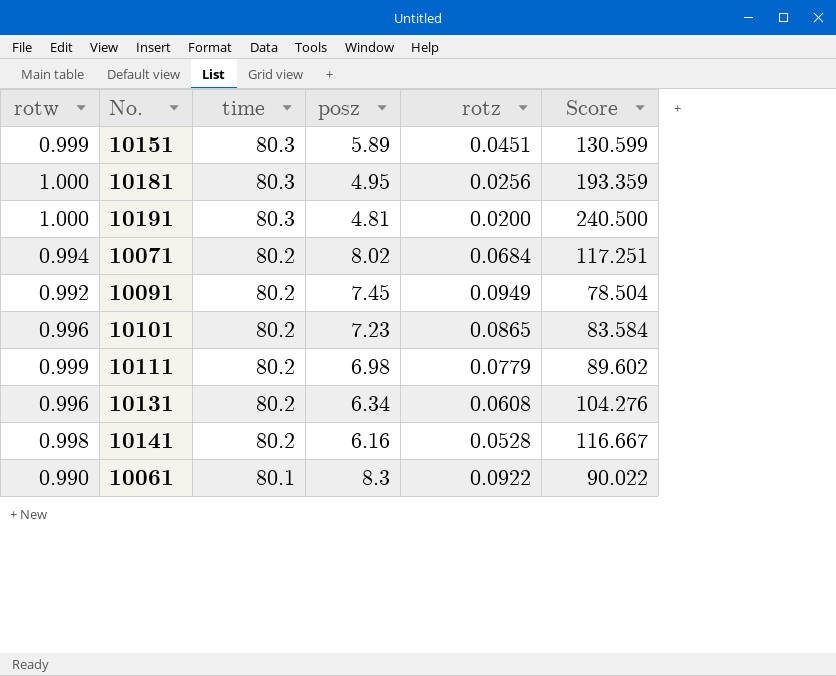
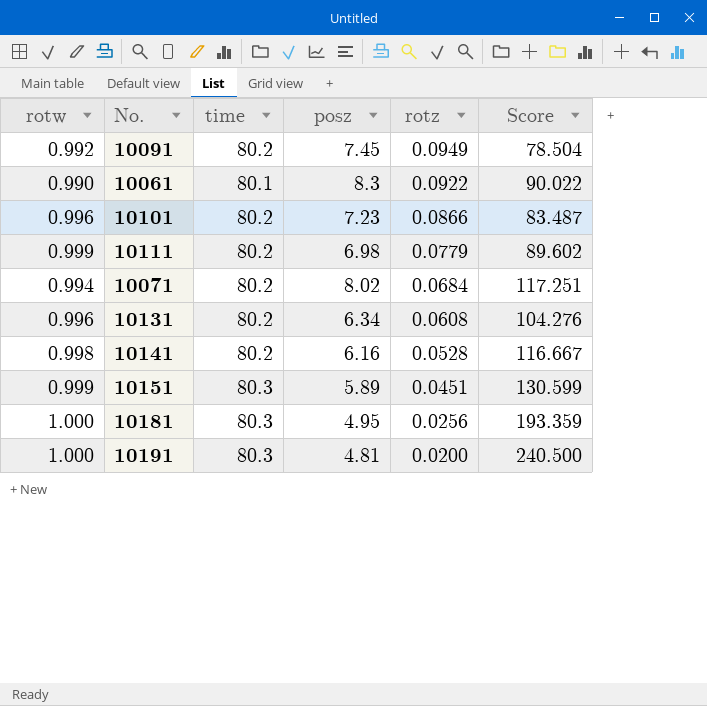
row order: time descending -> rotz descending
10101 | rotz: 0.0865 -> 0.0866
10101 | Score: 83.584 -> 83.487

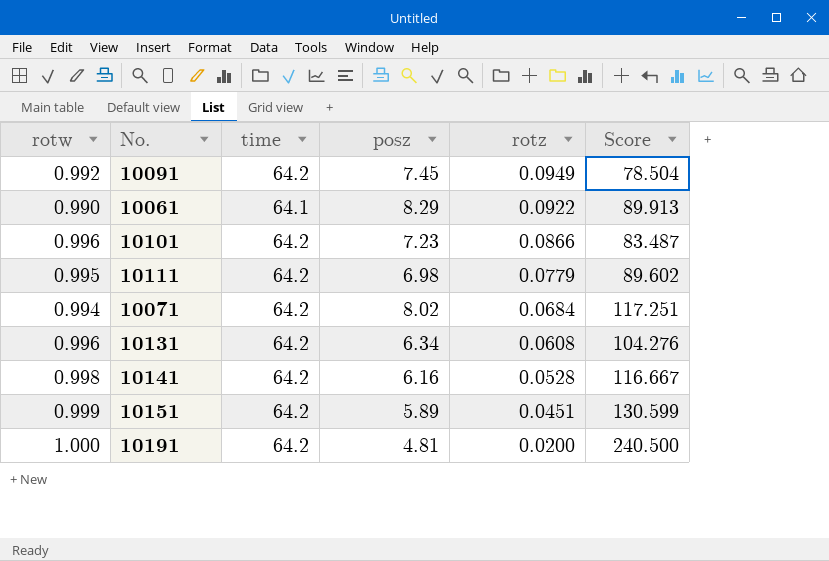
row 10181: 1.000 | 80.3 | 4.95 | 0.0256 | 193.359 -> none
10091 | time: 80.2 -> 64.2
10061 | time: 80.1 -> 64.1
10061 | posz: 8.3 -> 8.29
10061 | Score: 90.022 -> 89.913
10101 | time: 80.2 -> 64.2
10111 | rotw: 0.999 -> 0.995
10111 | time: 80.2 -> 64.2
10071 | time: 80.2 -> 64.2
10131 | time: 80.2 -> 64.2
10141 | time: 80.2 -> 64.2
10151 | time: 80.3 -> 64.2
10191 | time: 80.3 -> 64.2

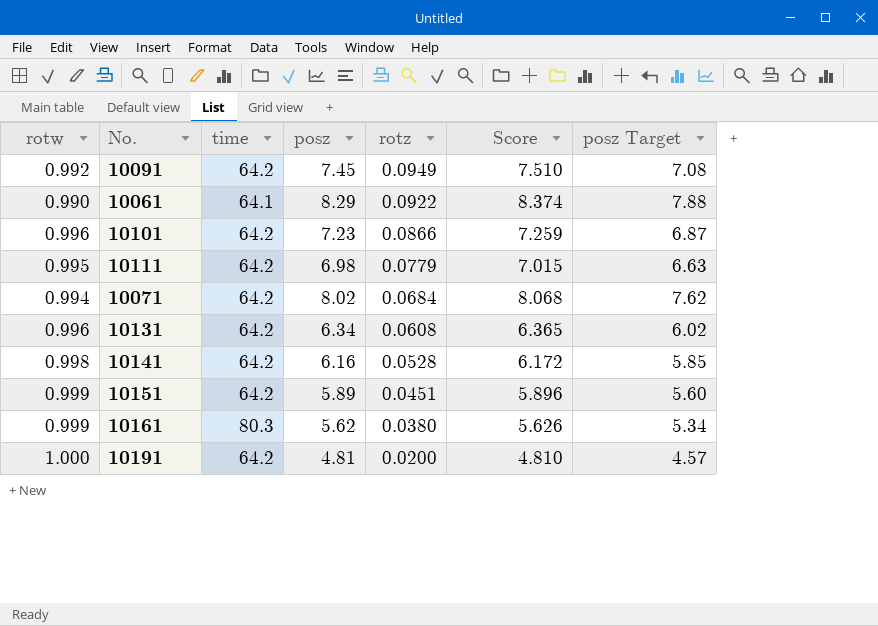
column Score | formula: [posz] / [rotz] -> [posz] / [rotw]
column posz Target | formula: none -> [posz] * 0.95
row 10161: none -> 0.999 | 80.3 | 5.62 | 0.0380 | 5.626 | 5.34

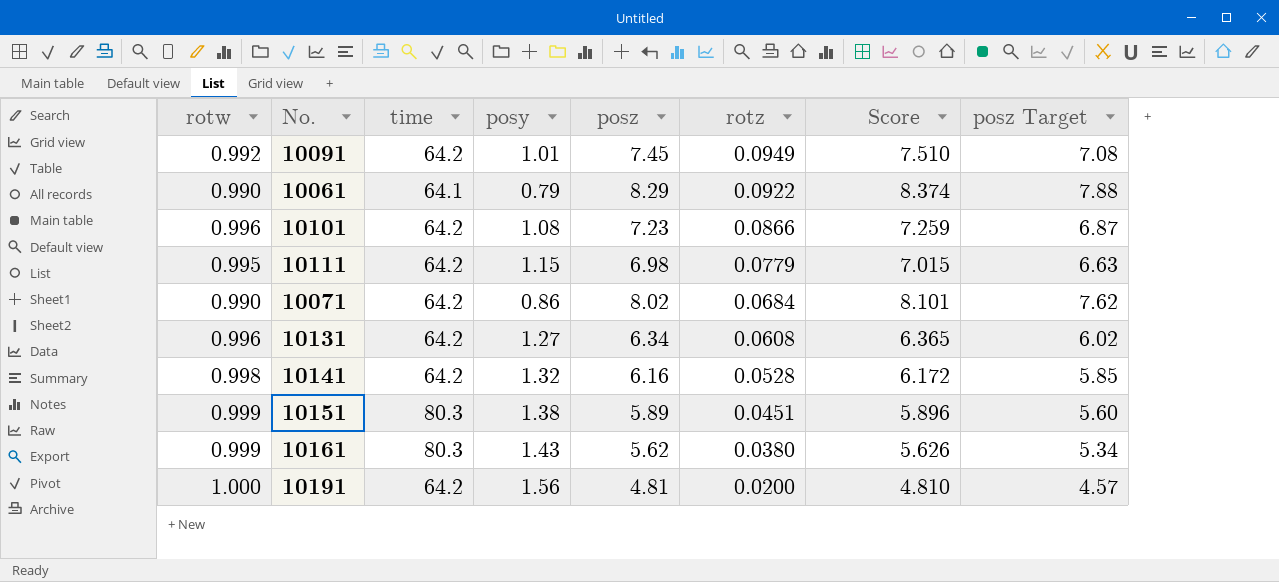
column posy | position: none -> 4
10071 | rotw: 0.994 -> 0.990
10071 | Score: 8.068 -> 8.101
10151 | time: 64.2 -> 80.3

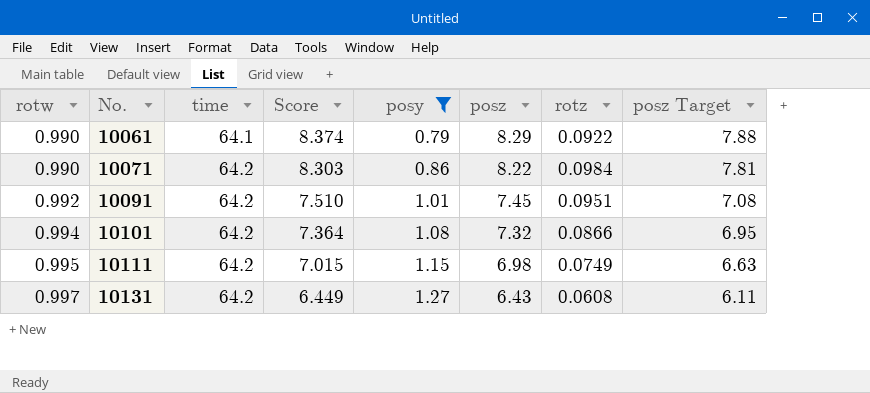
filter: none -> posy <= 1.27
row order: rotz descending -> rotw ascending
column Score | position: 7 -> 4
10071 | Score: 8.101 -> 8.303
10071 | posz: 8.02 -> 8.22
10071 | rotz: 0.0684 -> 0.0984
10071 | posz Target: 7.62 -> 7.81
10091 | rotz: 0.0949 -> 0.0951
10101 | rotw: 0.996 -> 0.994
10101 | Score: 7.259 -> 7.364
10101 | posz: 7.23 -> 7.32
10101 | posz Target: 6.87 -> 6.95
10111 | rotz: 0.0779 -> 0.0749
10131 | rotw: 0.996 -> 0.997
10131 | Score: 6.365 -> 6.449
10131 | posz: 6.34 -> 6.43
10131 | posz Target: 6.02 -> 6.11

